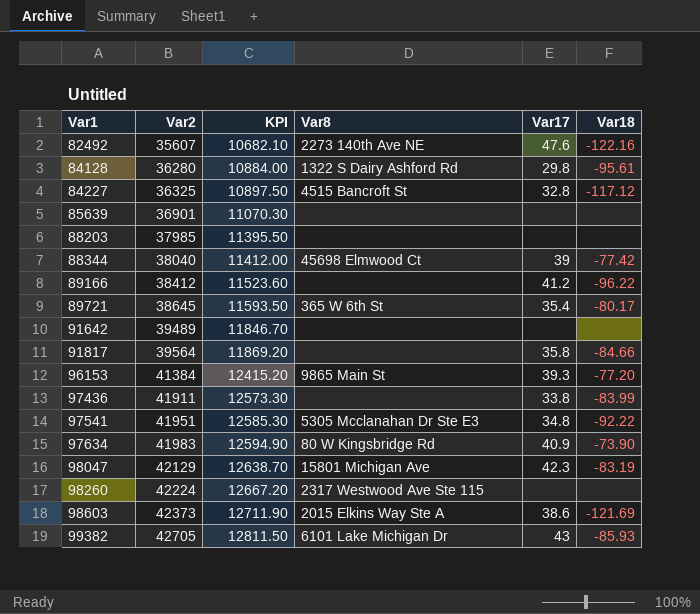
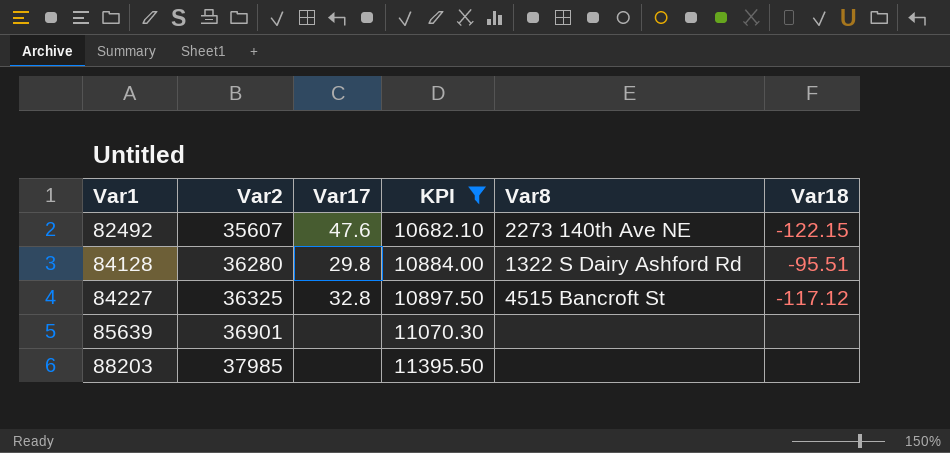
filter: none -> KPI <= 11395.50
column Var17 | position: 5 -> 3
82492 | Var18: -122.16 -> -122.15
84128 | Var18: -95.61 -> -95.51

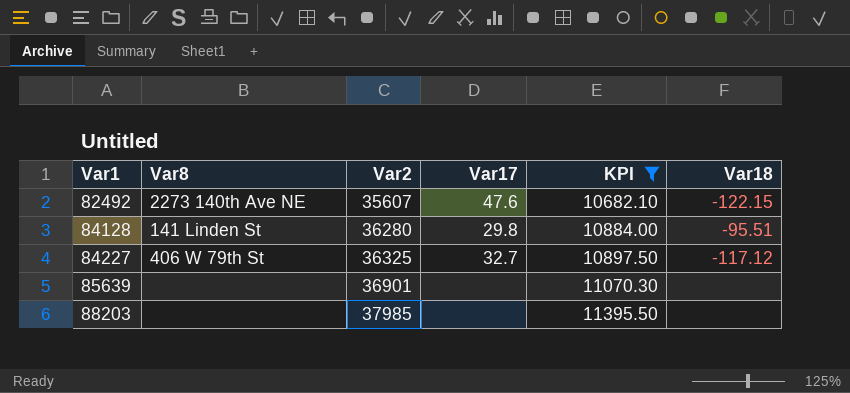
column Var8 | position: 5 -> 2
84128 | Var8: 1322 S Dairy Ashford Rd -> 141 Linden St
84227 | Var8: 4515 Bancroft St -> 406 W 79th St
84227 | Var17: 32.8 -> 32.7

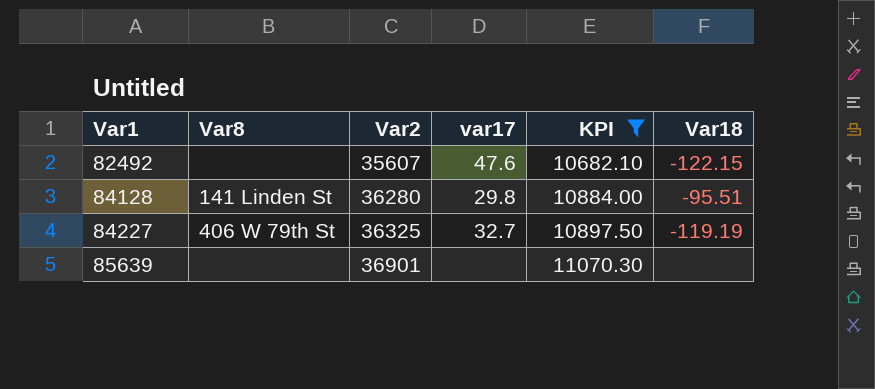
column name: Var17 -> var17
row 88203: none | 37985 | none | 11395.50 | none -> none
82492 | Var8: 2273 140th Ave NE -> none
84227 | Var18: -117.12 -> -119.19

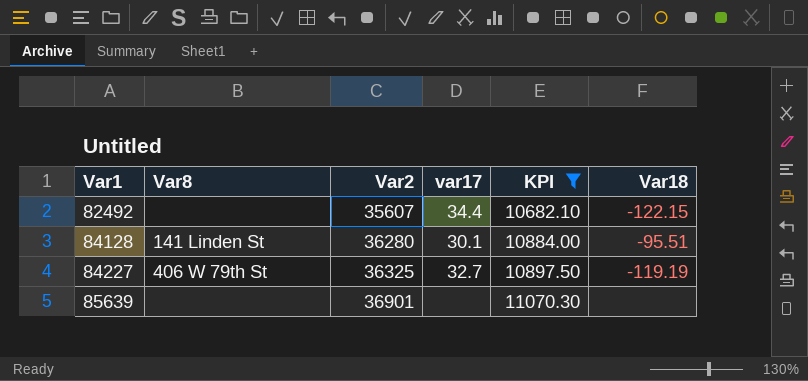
82492 | var17: 47.6 -> 34.4
84128 | var17: 29.8 -> 30.1

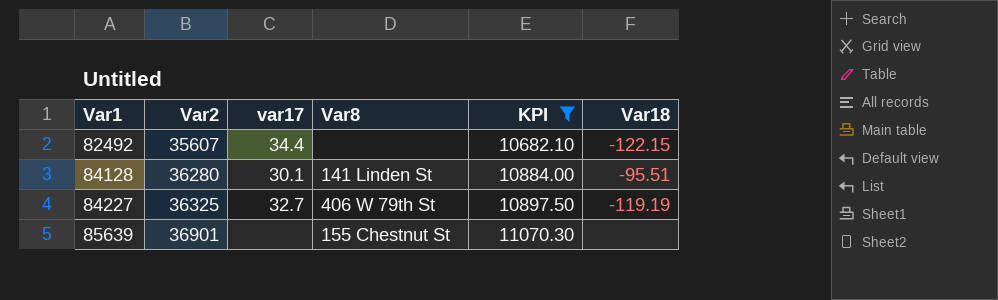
column Var8 | position: 2 -> 4
85639 | Var8: none -> 155 Chestnut St

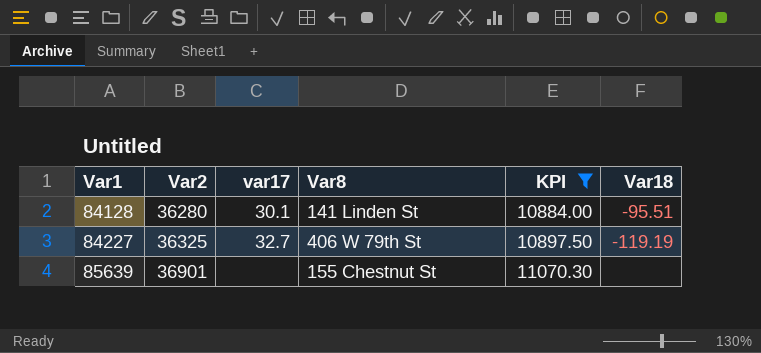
row 82492: 35607 | 34.4 | none | 10682.10 | -122.15 -> none

